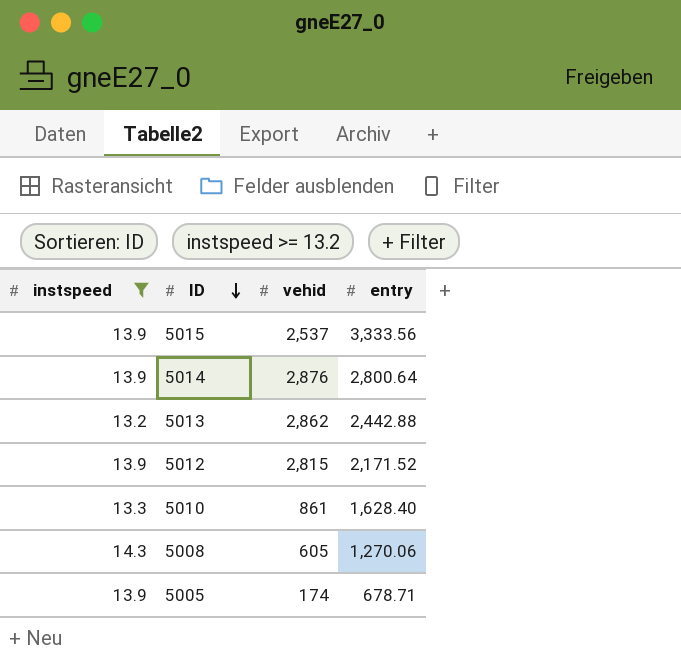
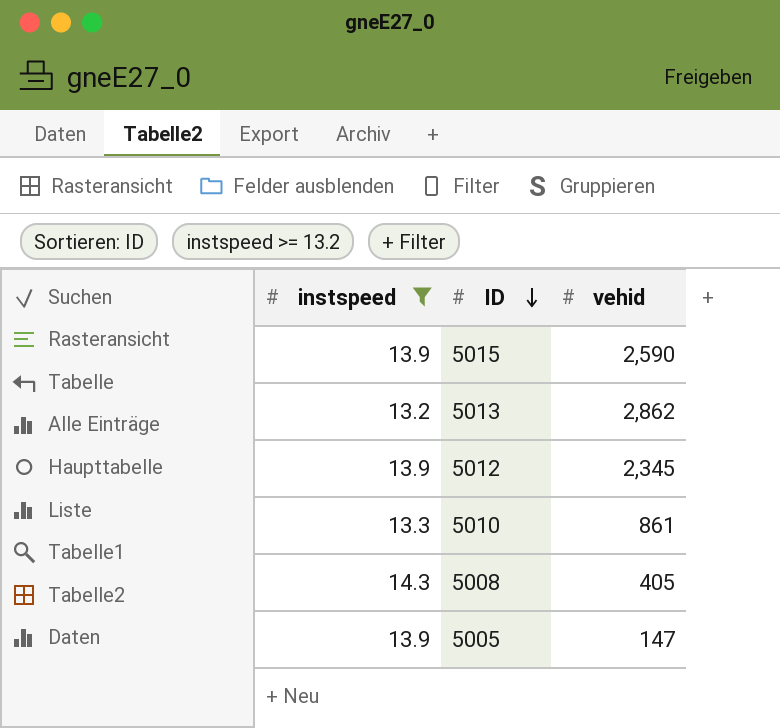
column entry | position: 4 -> none
row 5014: 13.9 | 2,876 | 2,800.64 -> none
5015 | vehid: 2,537 -> 2,590
5012 | vehid: 2,815 -> 2,345
5008 | vehid: 605 -> 405
5005 | vehid: 174 -> 147

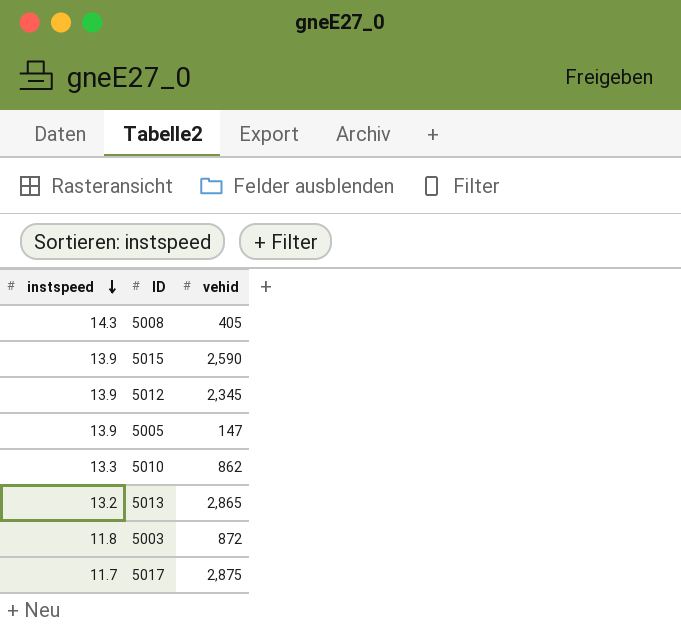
filter: instspeed >= 13.2 -> none
row order: ID descending -> instspeed descending
5010 | vehid: 861 -> 862
5013 | vehid: 2,862 -> 2,865

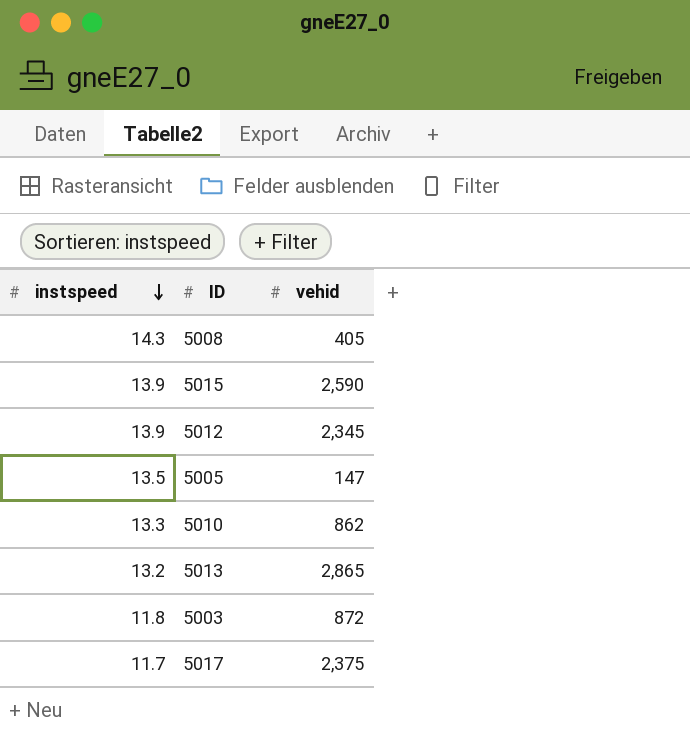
5005 | instspeed: 13.9 -> 13.5
5017 | vehid: 2,875 -> 2,375

